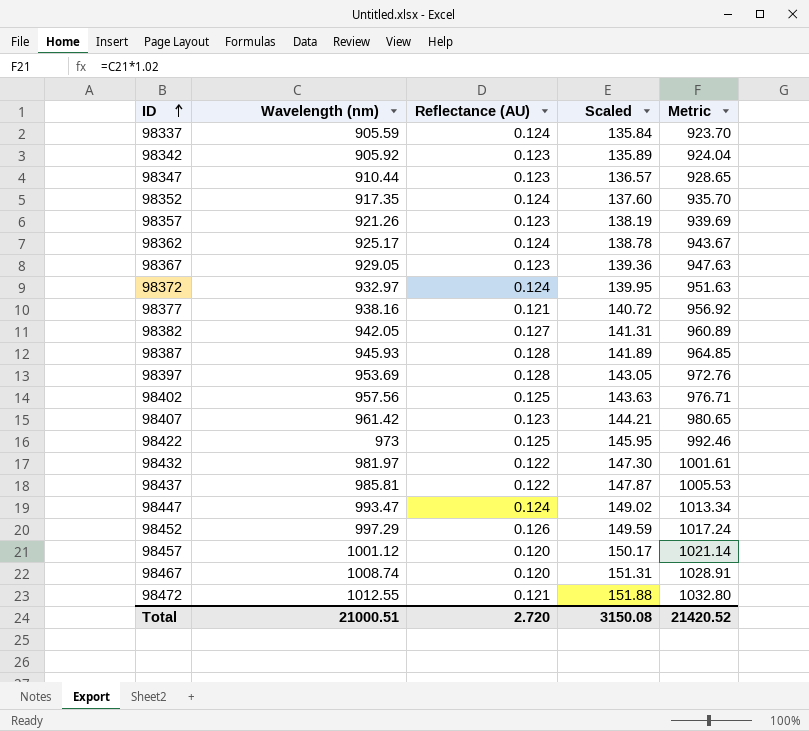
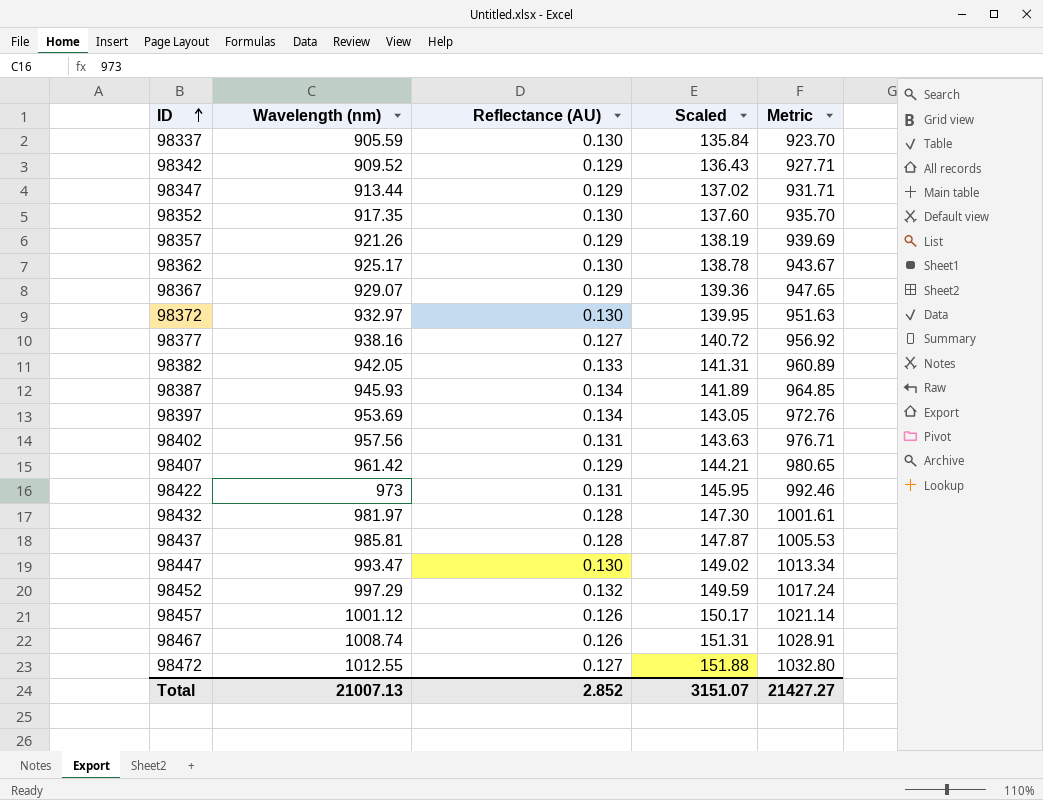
98337 | Reflectance (AU): 0.124 -> 0.130
98342 | Wavelength (nm): 905.92 -> 909.52
98342 | Reflectance (AU): 0.123 -> 0.129
98342 | Scaled: 135.89 -> 136.43
98342 | Metric: 924.04 -> 927.71
98347 | Wavelength (nm): 910.44 -> 913.44
98347 | Reflectance (AU): 0.123 -> 0.129
98347 | Scaled: 136.57 -> 137.02
98347 | Metric: 928.65 -> 931.71
98352 | Reflectance (AU): 0.124 -> 0.130
98357 | Reflectance (AU): 0.123 -> 0.129
98362 | Reflectance (AU): 0.124 -> 0.130
98367 | Wavelength (nm): 929.05 -> 929.07
98367 | Reflectance (AU): 0.123 -> 0.129
98367 | Metric: 947.63 -> 947.65
98372 | Reflectance (AU): 0.124 -> 0.130
98377 | Reflectance (AU): 0.121 -> 0.127
98382 | Reflectance (AU): 0.127 -> 0.133
98387 | Reflectance (AU): 0.128 -> 0.134
98397 | Reflectance (AU): 0.128 -> 0.134
98402 | Reflectance (AU): 0.125 -> 0.131
98407 | Reflectance (AU): 0.123 -> 0.129
98422 | Reflectance (AU): 0.125 -> 0.131
98432 | Reflectance (AU): 0.122 -> 0.128
98437 | Reflectance (AU): 0.122 -> 0.128
98447 | Reflectance (AU): 0.124 -> 0.130
98452 | Reflectance (AU): 0.126 -> 0.132
98457 | Reflectance (AU): 0.120 -> 0.126
98467 | Reflectance (AU): 0.120 -> 0.126
98472 | Reflectance (AU): 0.121 -> 0.127
Total | Wavelength (nm): 21000.51 -> 21007.13
Total | Reflectance (AU): 2.720 -> 2.852
Total | Scaled: 3150.08 -> 3151.07
Total | Metric: 21420.52 -> 21427.27

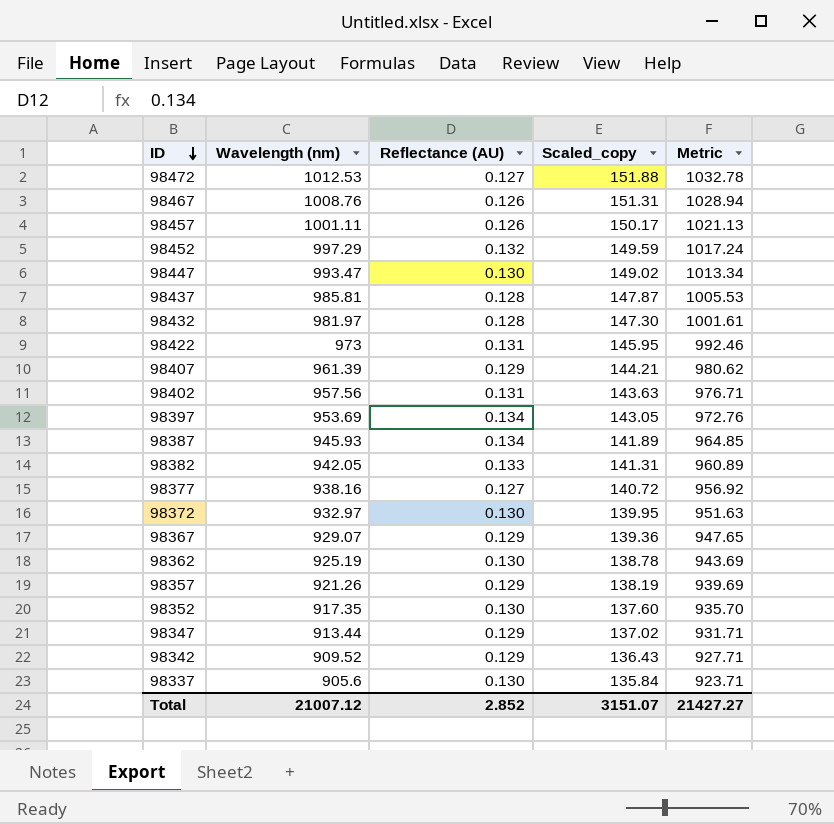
row order: ID ascending -> ID descending
column name: Scaled -> Scaled_copy
98472 | Wavelength (nm): 1012.55 -> 1012.53
98472 | Metric: 1032.80 -> 1032.78
98467 | Wavelength (nm): 1008.74 -> 1008.76
98467 | Metric: 1028.91 -> 1028.94
98457 | Wavelength (nm): 1001.12 -> 1001.11
98457 | Metric: 1021.14 -> 1021.13
98407 | Wavelength (nm): 961.42 -> 961.39
98407 | Metric: 980.65 -> 980.62
98362 | Wavelength (nm): 925.17 -> 925.19
98362 | Metric: 943.67 -> 943.69
98337 | Wavelength (nm): 905.59 -> 905.6
98337 | Metric: 923.70 -> 923.71
Total | Wavelength (nm): 21007.13 -> 21007.12

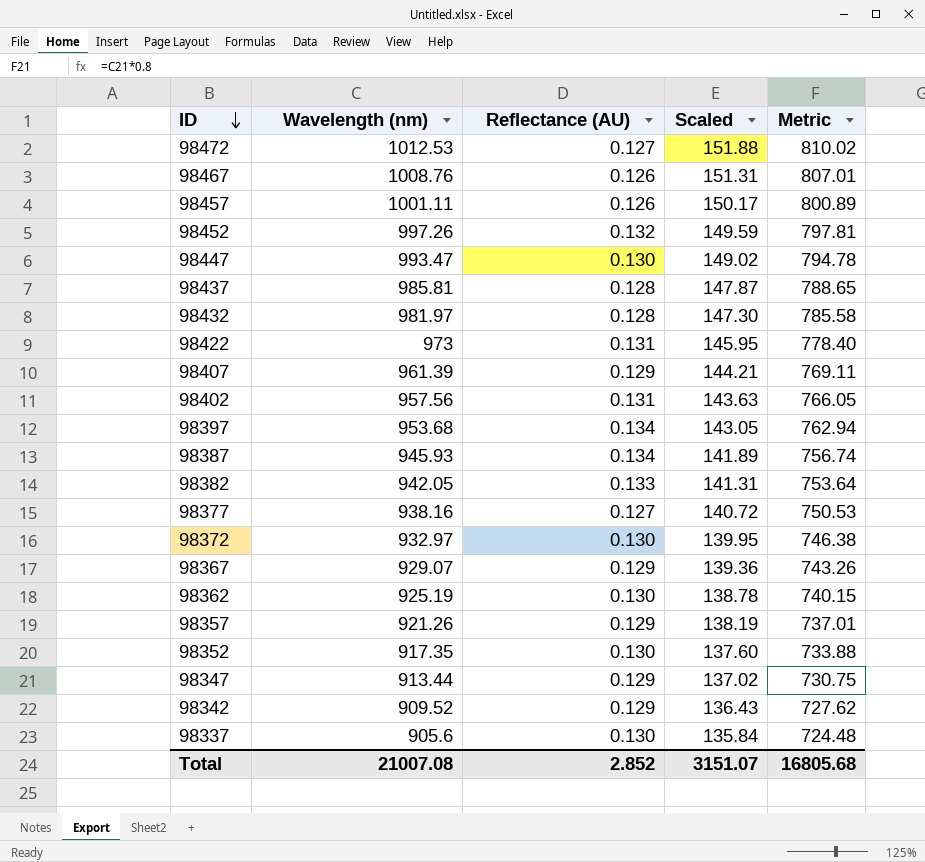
column name: Scaled_copy -> Scaled
column Metric | formula: [Wavelength (nm)] * 1.02 -> [Wavelength (nm)] * 0.8
98452 | Wavelength (nm): 997.29 -> 997.26
98397 | Wavelength (nm): 953.69 -> 953.68
Total | Wavelength (nm): 21007.12 -> 21007.08
Total | Metric: 21427.27 -> 16805.68

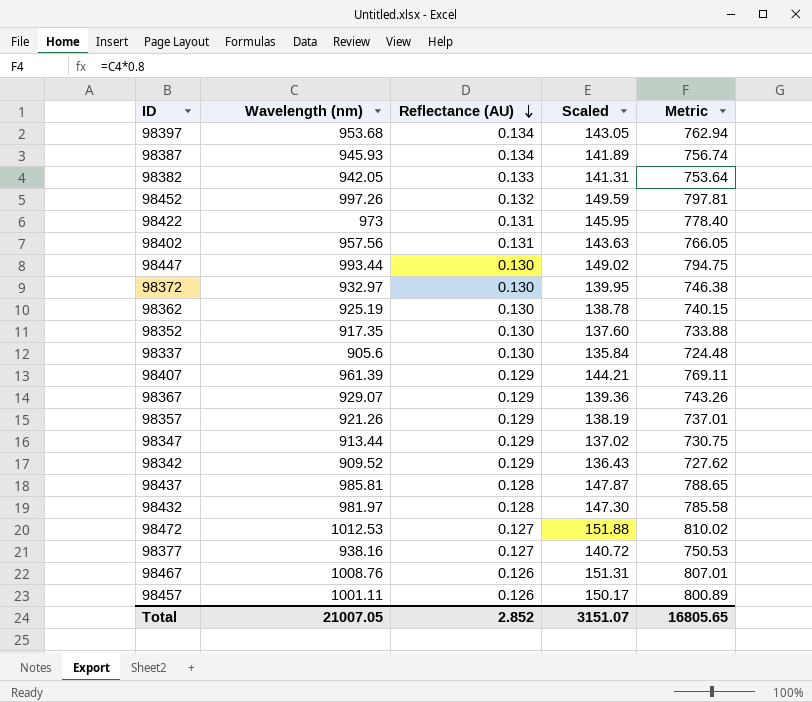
row order: ID descending -> Reflectance (AU) descending
98447 | Wavelength (nm): 993.47 -> 993.44
98447 | Metric: 794.78 -> 794.75
Total | Wavelength (nm): 21007.08 -> 21007.05
Total | Metric: 16805.68 -> 16805.65

